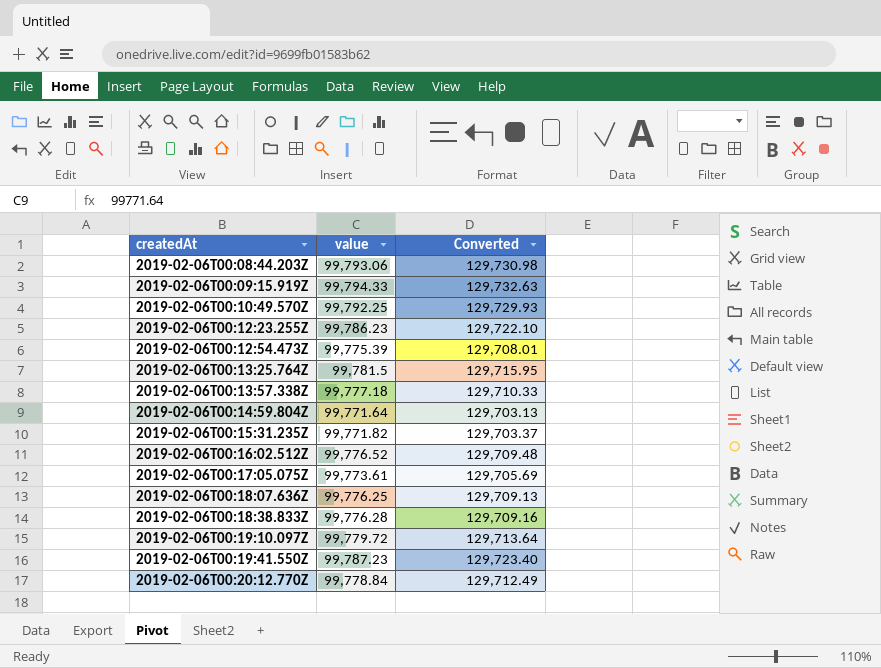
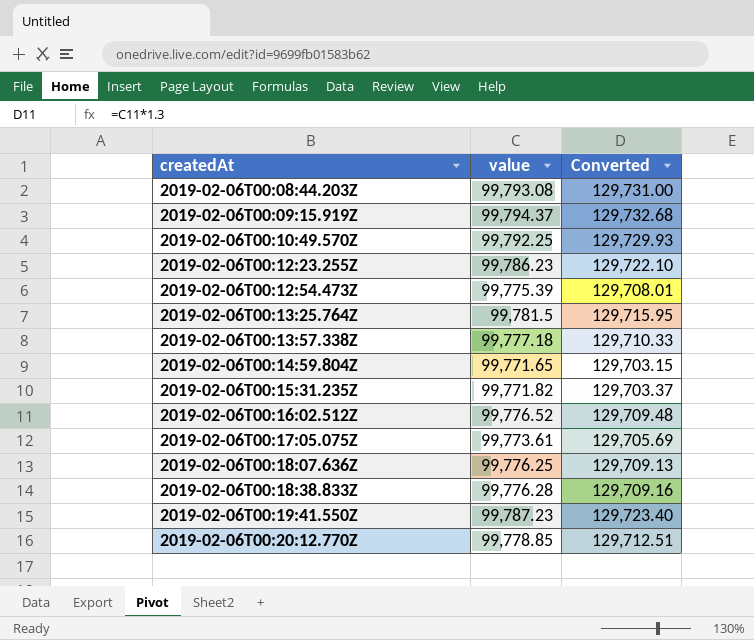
row 2019-02-06T00:19:10.097Z: 99,779.72 | 129,713.64 -> none
2019-02-06T00:08:44.203Z | value: 99,793.06 -> 99,793.08
2019-02-06T00:08:44.203Z | Converted: 129,730.98 -> 129,731.00
2019-02-06T00:09:15.919Z | value: 99,794.33 -> 99,794.37
2019-02-06T00:09:15.919Z | Converted: 129,732.63 -> 129,732.68
2019-02-06T00:14:59.804Z | value: 99,771.64 -> 99,771.65
2019-02-06T00:14:59.804Z | Converted: 129,703.13 -> 129,703.15
2019-02-06T00:20:12.770Z | value: 99,778.84 -> 99,778.85
2019-02-06T00:20:12.770Z | Converted: 129,712.49 -> 129,712.51

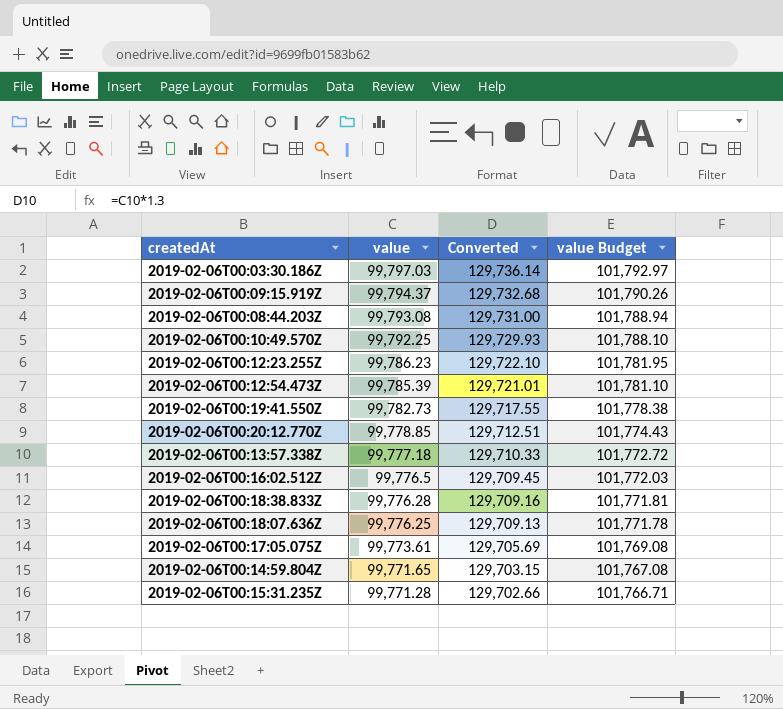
row order: createdAt ascending -> value descending
column value Budget | formula: none -> [value] * 1.02
row 2019-02-06T00:13:25.764Z: 99,781.5 | 129,715.95 -> none
row 2019-02-06T00:03:30.186Z: none -> 99,797.03 | 129,736.14 | 101,792.97
2019-02-06T00:12:54.473Z | value: 99,775.39 -> 99,785.39
2019-02-06T00:12:54.473Z | Converted: 129,708.01 -> 129,721.01
2019-02-06T00:19:41.550Z | value: 99,787.23 -> 99,782.73
2019-02-06T00:19:41.550Z | Converted: 129,723.40 -> 129,717.55
2019-02-06T00:16:02.512Z | value: 99,776.52 -> 99,776.5
2019-02-06T00:16:02.512Z | Converted: 129,709.48 -> 129,709.45
2019-02-06T00:15:31.235Z | value: 99,771.82 -> 99,771.28
2019-02-06T00:15:31.235Z | Converted: 129,703.37 -> 129,702.66

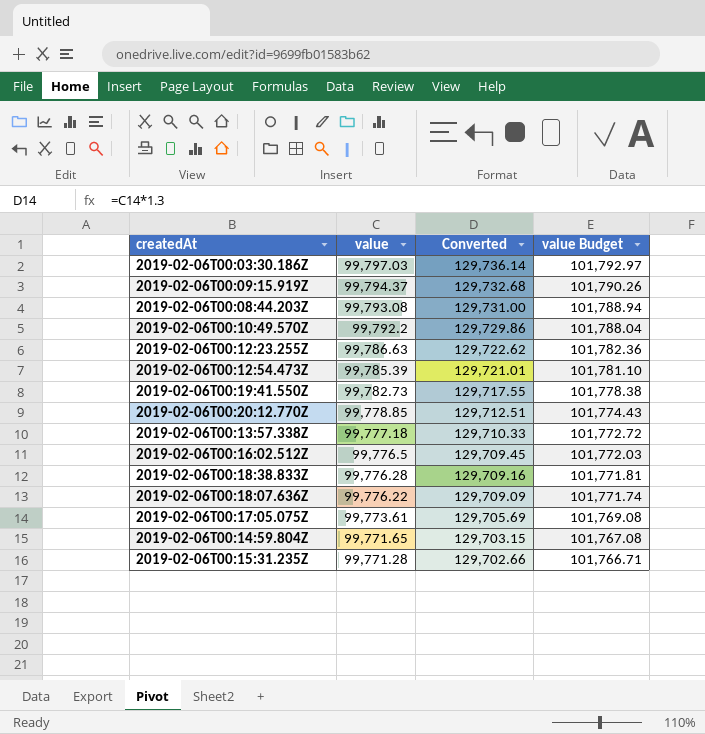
2019-02-06T00:10:49.570Z | value: 99,792.25 -> 99,792.2
2019-02-06T00:10:49.570Z | Converted: 129,729.93 -> 129,729.86
2019-02-06T00:10:49.570Z | value Budget: 101,788.10 -> 101,788.04
2019-02-06T00:12:23.255Z | value: 99,786.23 -> 99,786.63
2019-02-06T00:12:23.255Z | Converted: 129,722.10 -> 129,722.62
2019-02-06T00:12:23.255Z | value Budget: 101,781.95 -> 101,782.36
2019-02-06T00:18:07.636Z | value: 99,776.25 -> 99,776.22
2019-02-06T00:18:07.636Z | Converted: 129,709.13 -> 129,709.09
2019-02-06T00:18:07.636Z | value Budget: 101,771.78 -> 101,771.74

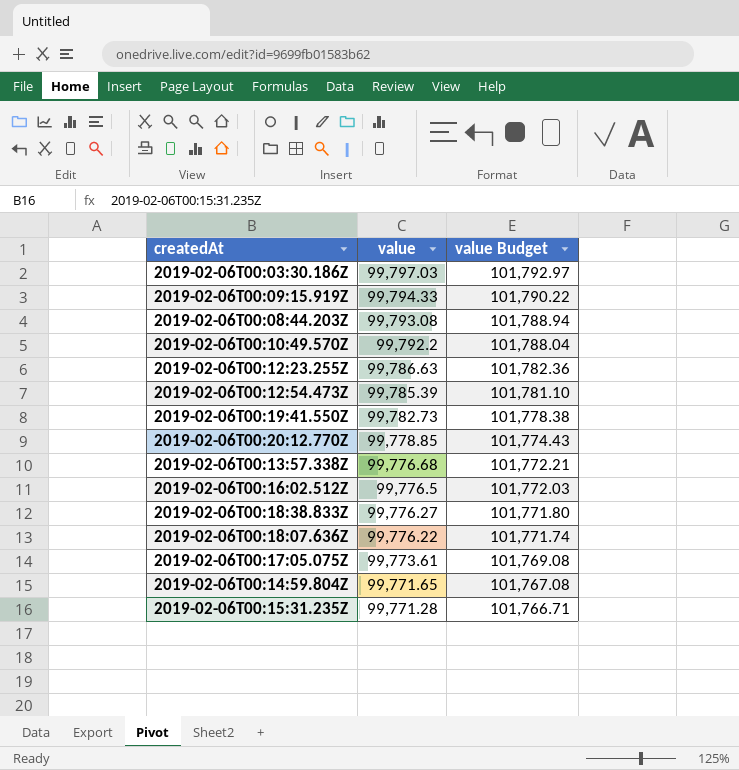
column Converted | formula: [value] * 1.3 -> none
2019-02-06T00:09:15.919Z | value: 99,794.37 -> 99,794.33
2019-02-06T00:09:15.919Z | value Budget: 101,790.26 -> 101,790.22
2019-02-06T00:13:57.338Z | value: 99,777.18 -> 99,776.68
2019-02-06T00:13:57.338Z | value Budget: 101,772.72 -> 101,772.21
2019-02-06T00:18:38.833Z | value: 99,776.28 -> 99,776.27
2019-02-06T00:18:38.833Z | value Budget: 101,771.81 -> 101,771.80

